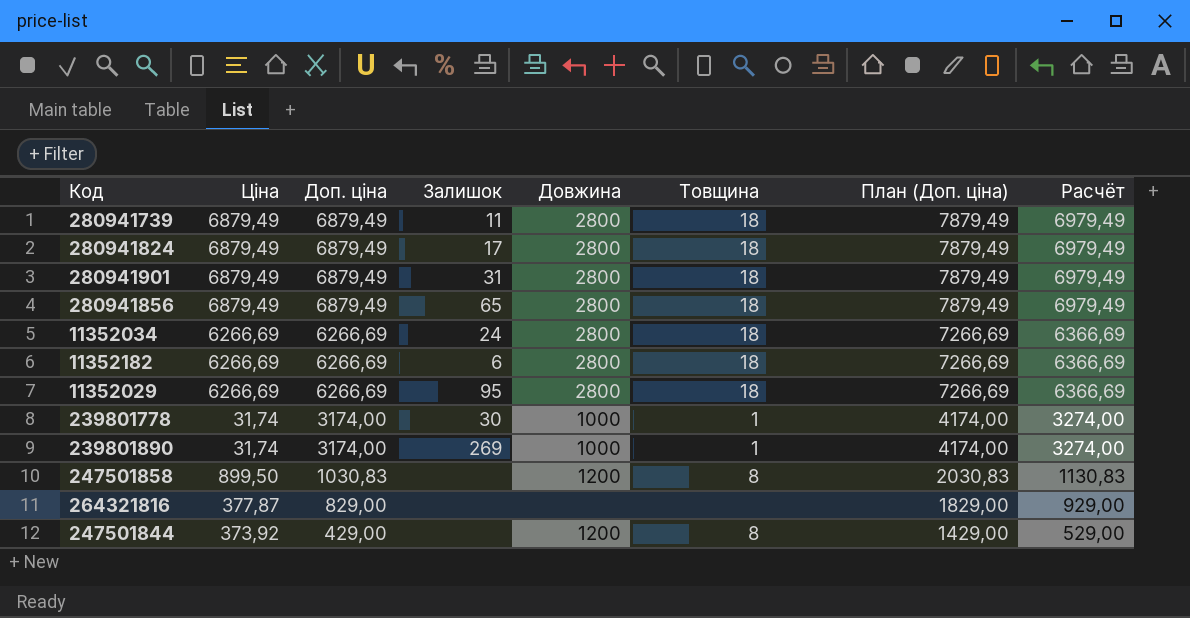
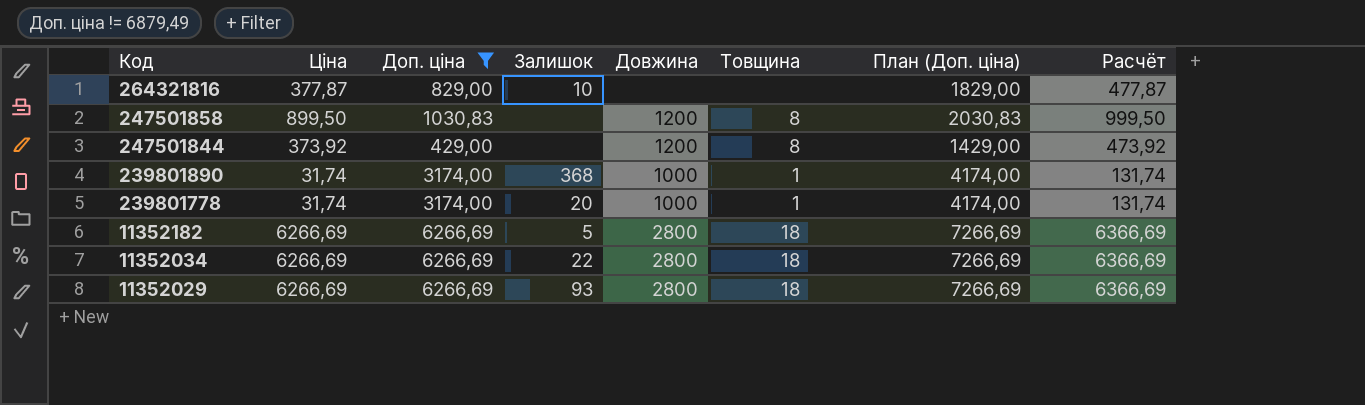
filter: none -> Доп. ціна != 6879,49
row order: Доп. ціна descending -> Код descending
column Расчёт | formula: [Доп. ціна] + 100 -> [Ціна] + 100
264321816 | Залишок: none -> 10
239801890 | Залишок: 269 -> 368
239801778 | Залишок: 30 -> 20
11352182 | Залишок: 6 -> 5
11352034 | Залишок: 24 -> 22
11352029 | Залишок: 95 -> 93

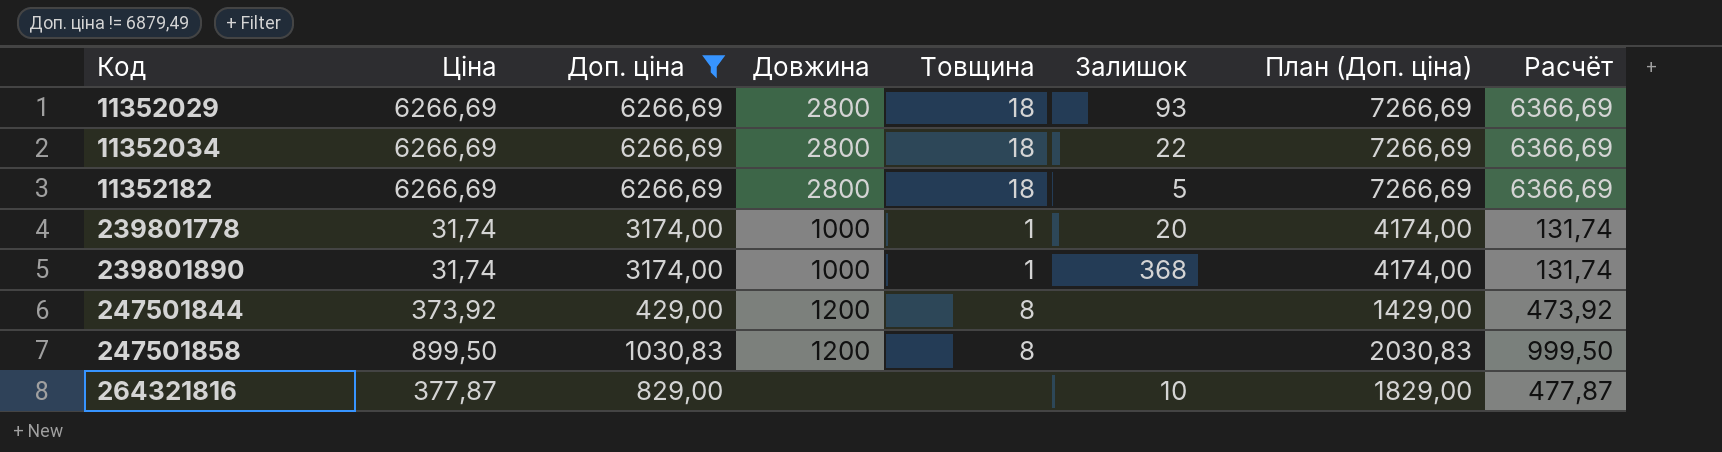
row order: Код descending -> Код ascending
column Залишок | position: 4 -> 6

